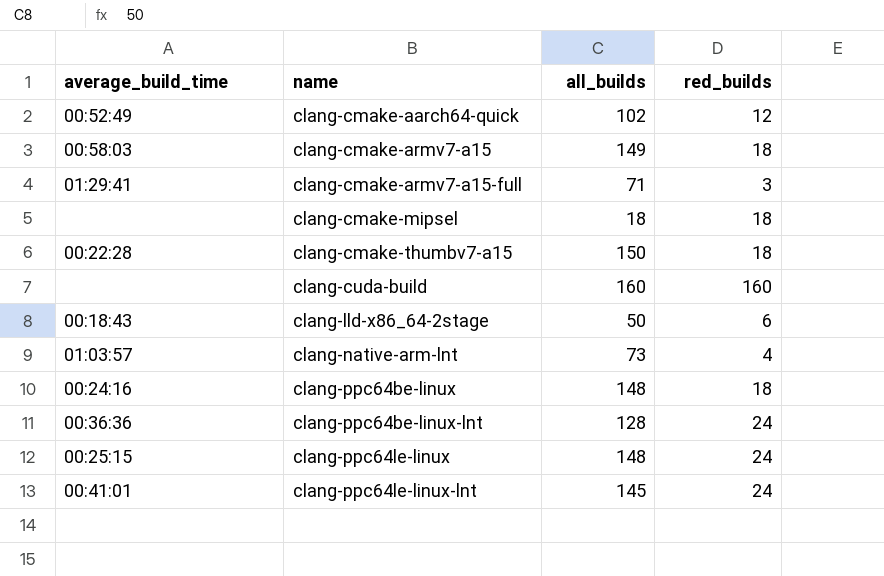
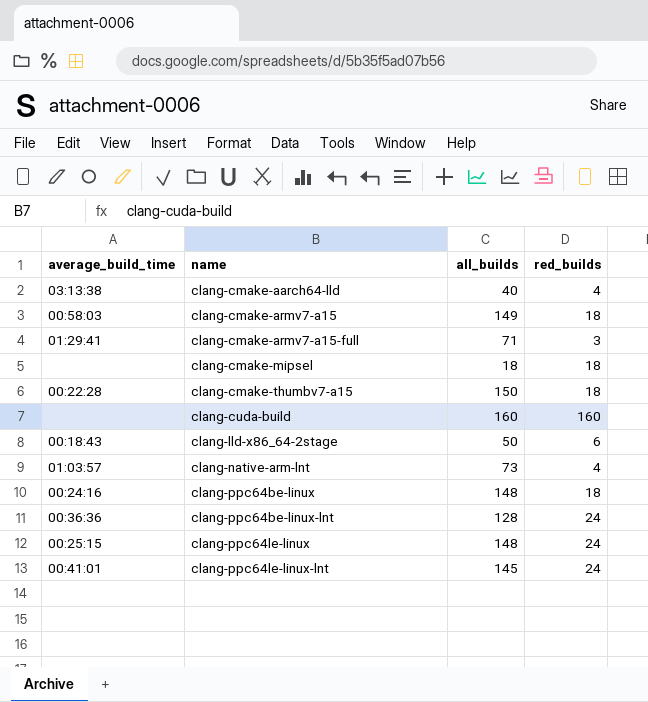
row clang-cmake-aarch64-quick: 00:52:49 | 102 | 12 -> none
row clang-cmake-aarch64-lld: none -> 03:13:38 | 40 | 4

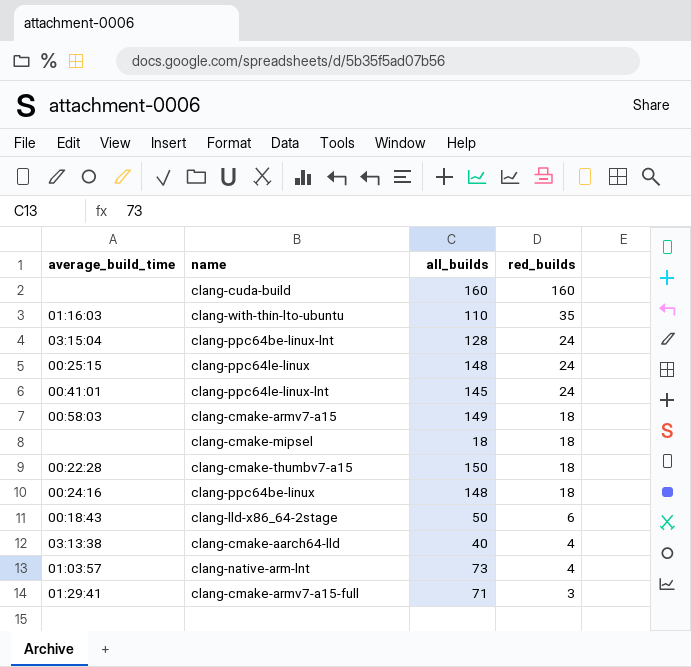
row order: name ascending -> red_builds descending
row clang-with-thin-lto-ubuntu: none -> 01:16:03 | 110 | 35
clang-ppc64be-linux-lnt | average_build_time: 00:36:36 -> 03:15:04

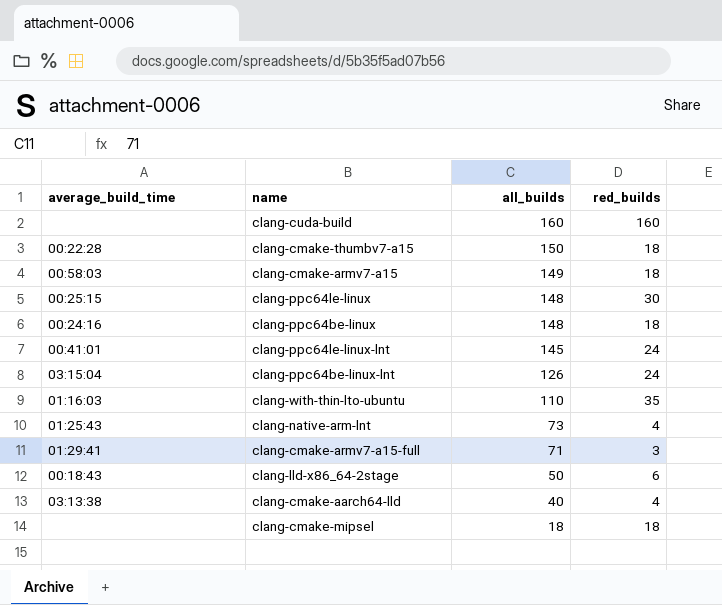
row order: red_builds descending -> all_builds descending
clang-ppc64le-linux | red_builds: 24 -> 30
clang-ppc64be-linux-lnt | all_builds: 128 -> 126
clang-native-arm-lnt | average_build_time: 01:03:57 -> 01:25:43

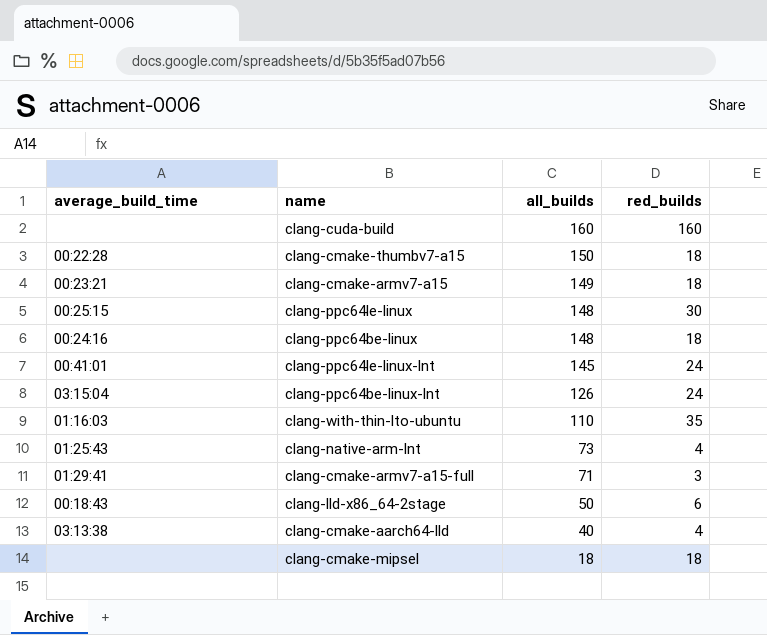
clang-cmake-armv7-a15 | average_build_time: 00:58:03 -> 00:23:21

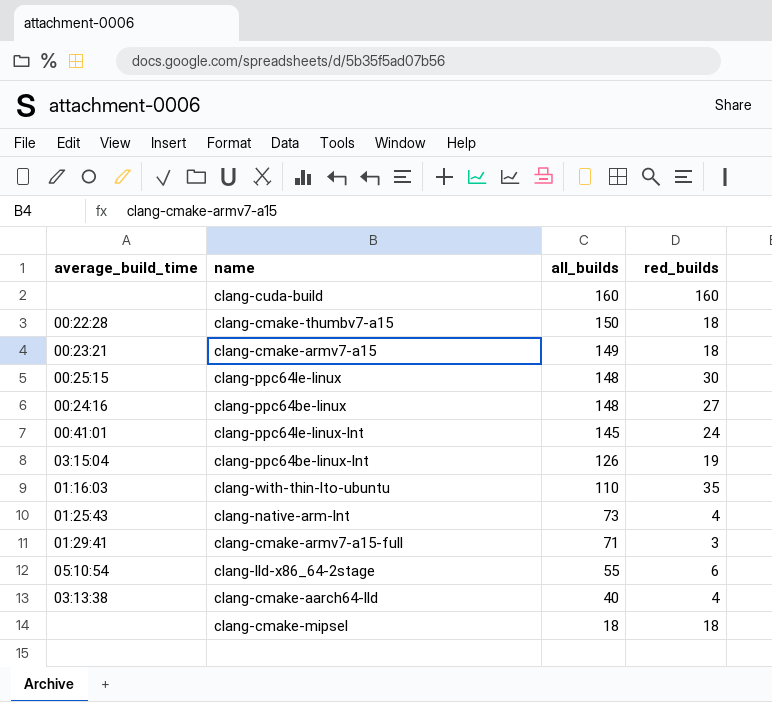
clang-ppc64be-linux | red_builds: 18 -> 27
clang-ppc64be-linux-lnt | red_builds: 24 -> 19
clang-lld-x86_64-2stage | average_build_time: 00:18:43 -> 05:10:54
clang-lld-x86_64-2stage | all_builds: 50 -> 55

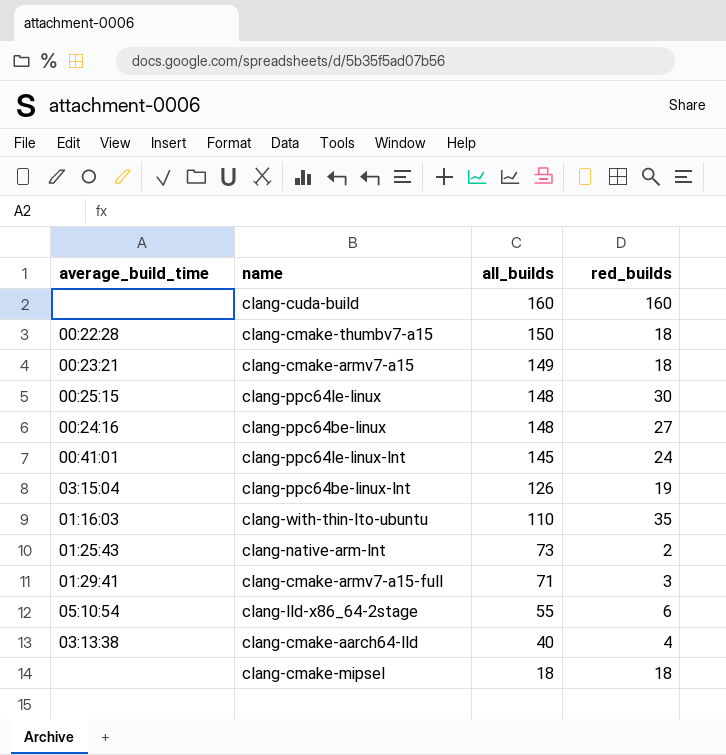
clang-native-arm-lnt | red_builds: 4 -> 2

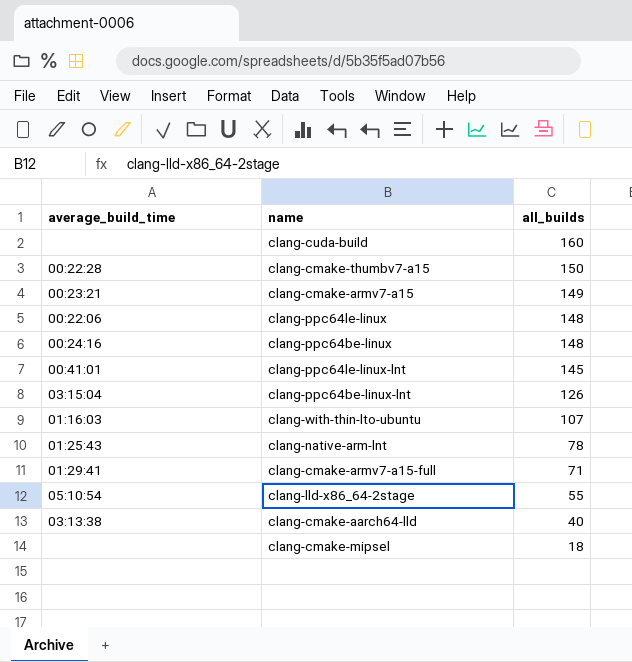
column red_builds | position: 4 -> none
clang-ppc64le-linux | average_build_time: 00:25:15 -> 00:22:06
clang-with-thin-lto-ubuntu | all_builds: 110 -> 107
clang-native-arm-lnt | all_builds: 73 -> 78

